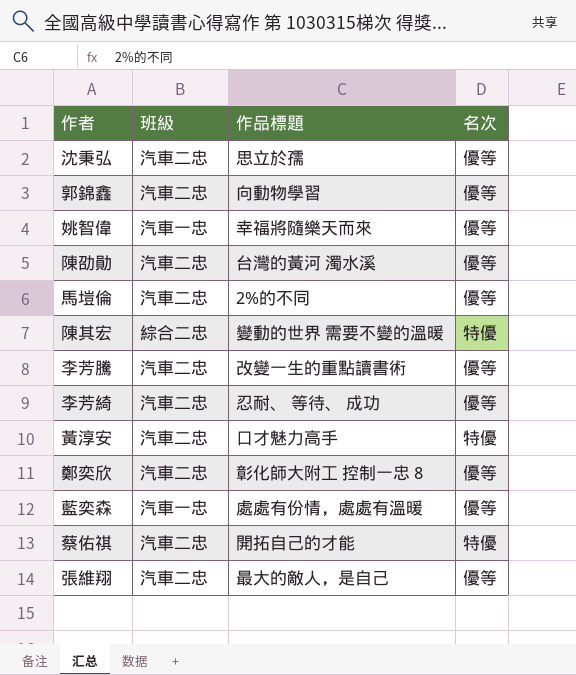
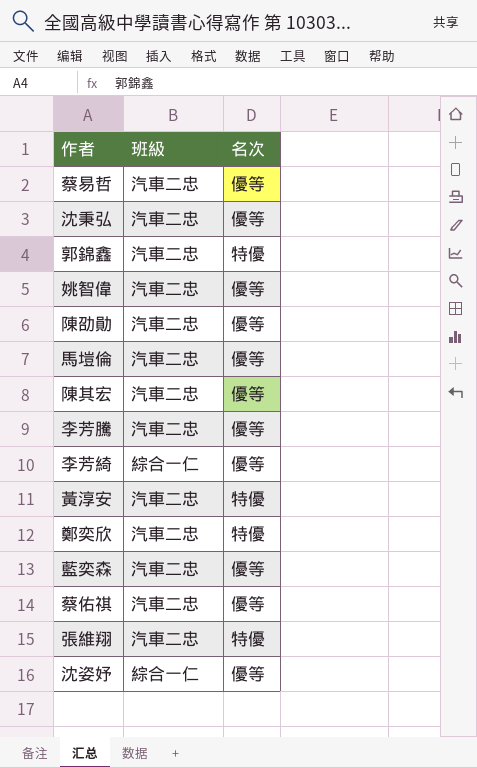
column 作品標題 | position: 3 -> none
row 蔡易哲: none -> 汽車二忠 | 優等
郭錦鑫 | 名次: 優等 -> 特優
姚智偉 | 班級: 汽車一忠 -> 汽車二忠
陳其宏 | 班級: 綜合二忠 -> 汽車二忠
陳其宏 | 名次: 特優 -> 優等
李芳綺 | 班級: 汽車二忠 -> 綜合一仁
鄭奕欣 | 名次: 優等 -> 特優
藍奕森 | 班級: 汽車一忠 -> 汽車二忠
蔡佑祺 | 名次: 特優 -> 優等
張維翔 | 名次: 優等 -> 特優
row 沈姿妤: none -> 綜合一仁 | 優等

